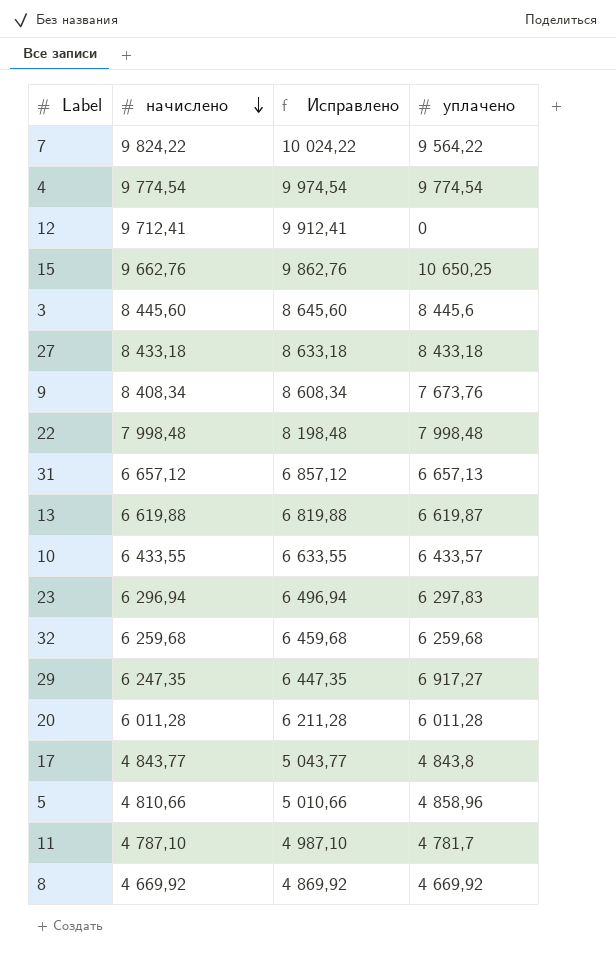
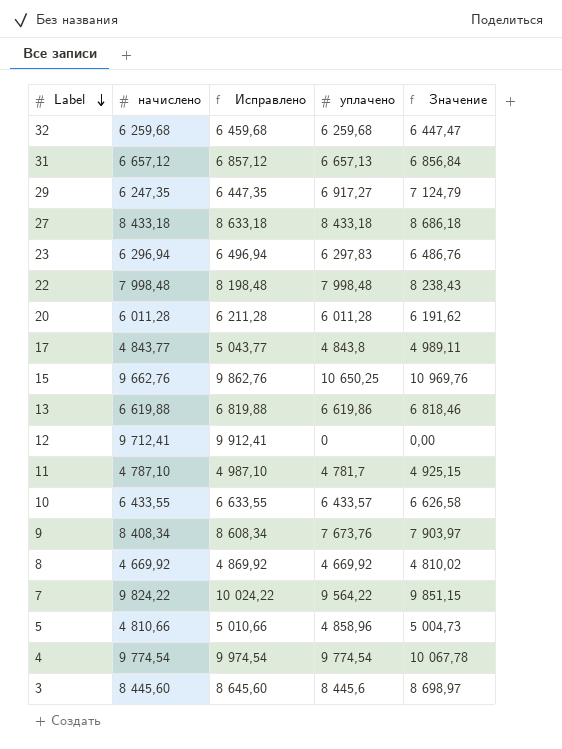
row order: начислено descending -> Label descending
column Значение | formula: none -> [уплачено] * 1,03
13 | уплачено: 6 619,87 -> 6 619,86

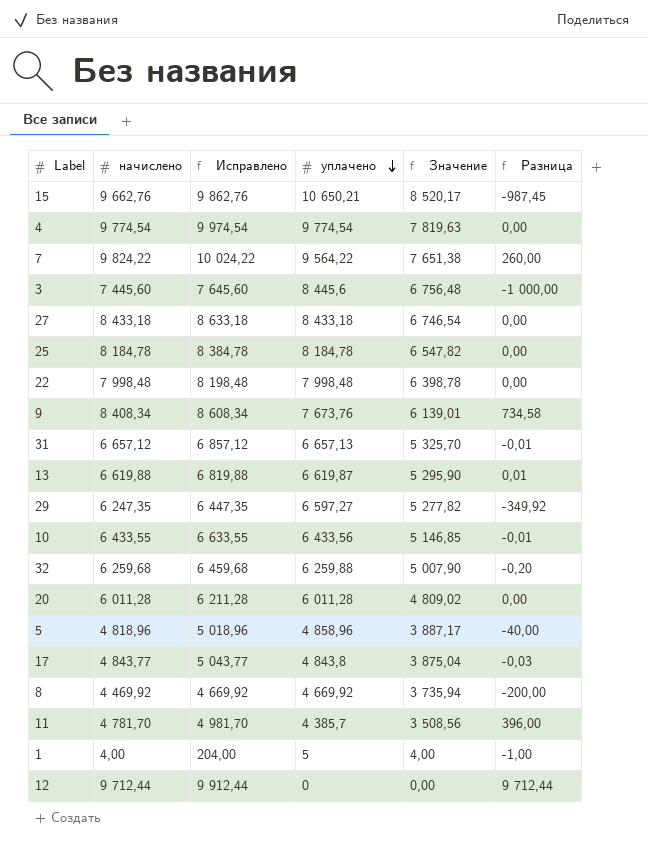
row order: Label descending -> уплачено descending
column Значение | formula: [уплачено] * 1,03 -> [уплачено] * 0,8
column Разница | formula: none -> [начислено] - [уплачено]
row 23: 6 296,94 | 6 496,94 | 6 297,83 | 6 486,76 -> none
15 | уплачено: 10 650,25 -> 10 650,21
3 | начислено: 8 445,60 -> 7 445,60
3 | Исправлено: 8 645,60 -> 7 645,60
row 25: none -> 8 184,78 | 8 384,78 | 8 184,78 | 6 547,82 | 0,00
13 | уплачено: 6 619,86 -> 6 619,87
29 | уплачено: 6 917,27 -> 6 597,27
10 | уплачено: 6 433,57 -> 6 433,56
32 | уплачено: 6 259,68 -> 6 259,88
5 | начислено: 4 810,66 -> 4 818,96
5 | Исправлено: 5 010,66 -> 5 018,96
8 | начислено: 4 669,92 -> 4 469,92
8 | Исправлено: 4 869,92 -> 4 669,92
11 | начислено: 4 787,10 -> 4 781,70
11 | Исправлено: 4 987,10 -> 4 981,70
11 | уплачено: 4 781,7 -> 4 385,7
row 1: none -> 4,00 | 204,00 | 5 | 4,00 | -1,00
12 | начислено: 9 712,41 -> 9 712,44
12 | Исправлено: 9 912,41 -> 9 912,44

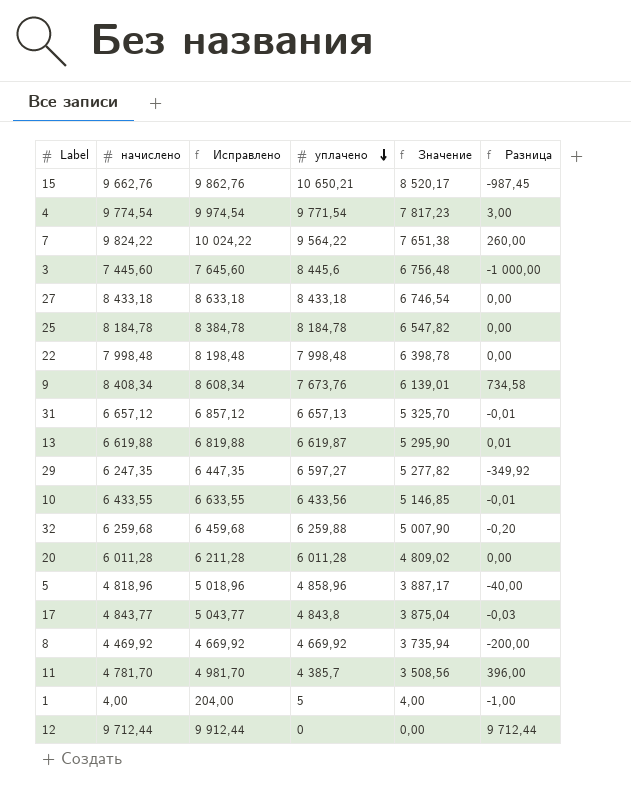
4 | уплачено: 9 774,54 -> 9 771,54
4 | Значение: 7 819,63 -> 7 817,23
4 | Разница: 0,00 -> 3,00

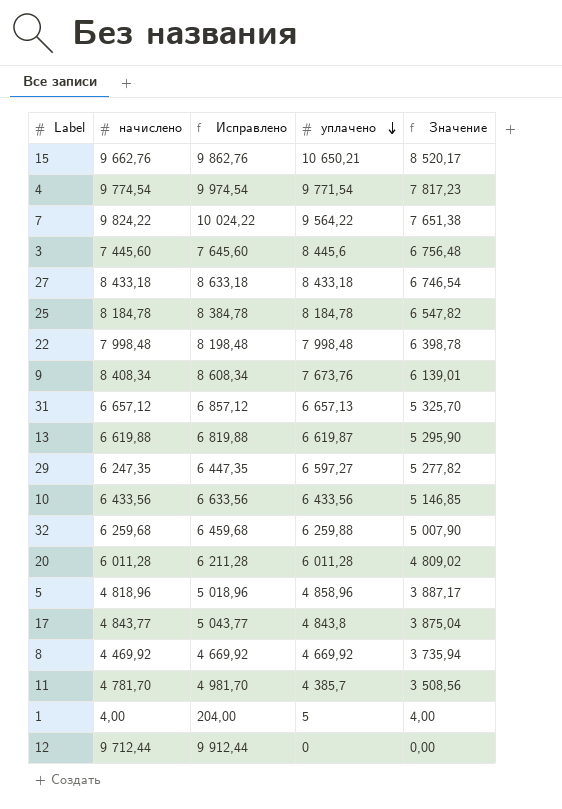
column Разница | formula: [начислено] - [уплачено] -> none
10 | начислено: 6 433,55 -> 6 433,56
10 | Исправлено: 6 633,55 -> 6 633,56

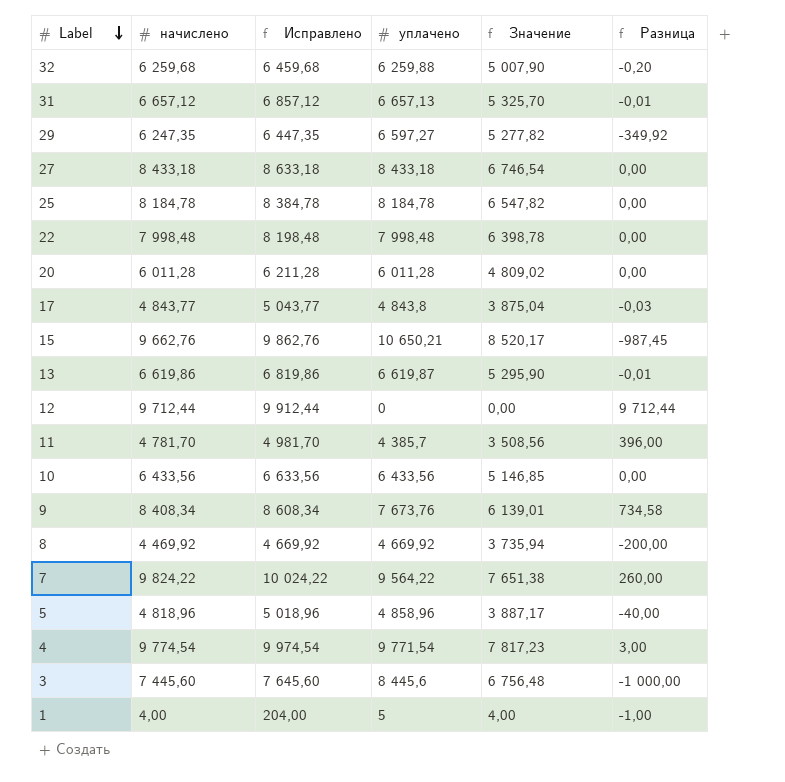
row order: уплачено descending -> Label descending
column Разница | formula: none -> [начислено] - [уплачено]
13 | начислено: 6 619,88 -> 6 619,86
13 | Исправлено: 6 819,88 -> 6 819,86

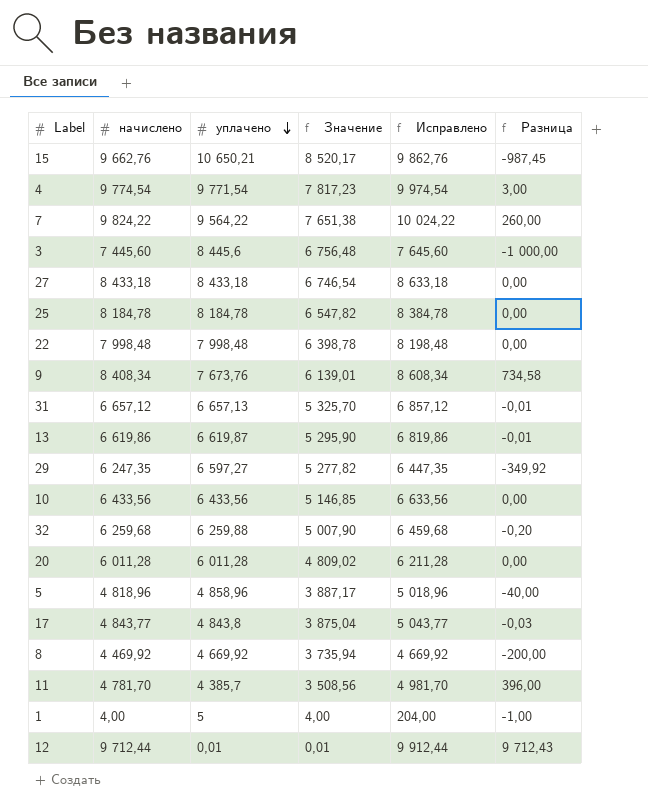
row order: Label descending -> уплачено descending
column Исправлено | position: 3 -> 5
12 | уплачено: 0 -> 0,01
12 | Значение: 0,00 -> 0,01
12 | Разница: 9 712,44 -> 9 712,43

